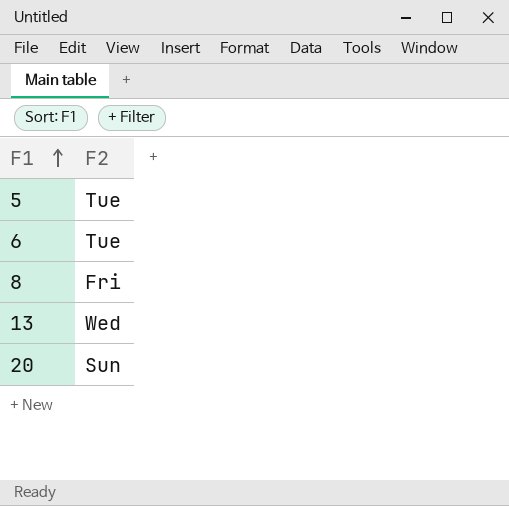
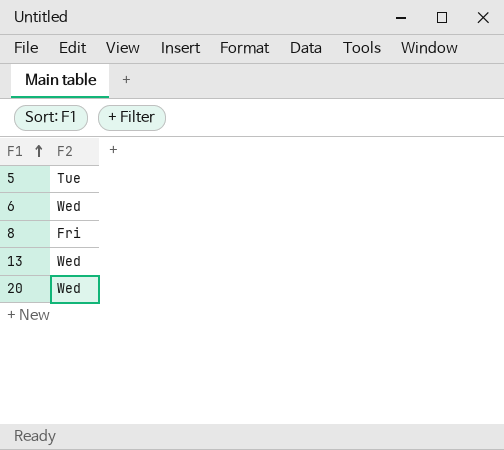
6 | F2: Tue -> Wed
20 | F2: Sun -> Wed

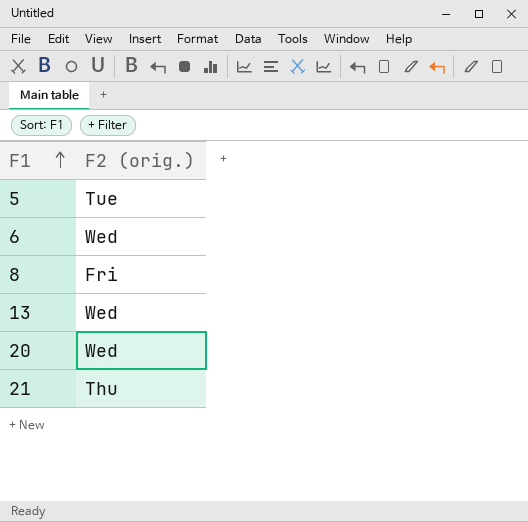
column name: F2 -> F2 (orig.)
row 21: none -> Thu

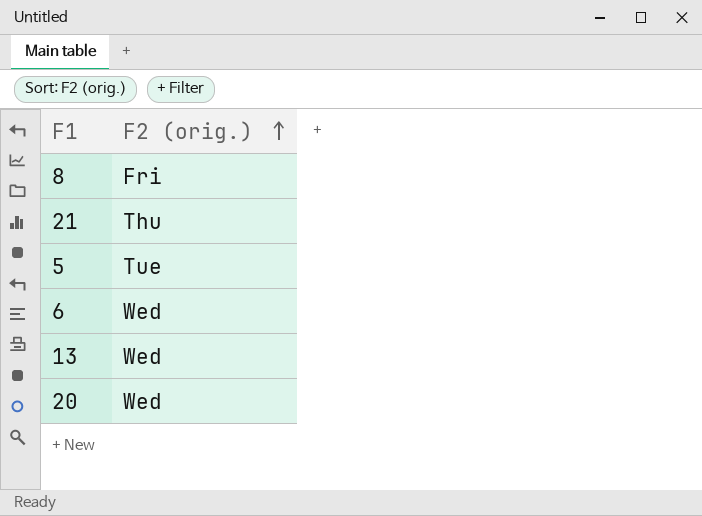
row order: F1 ascending -> F2 (orig.) ascending

